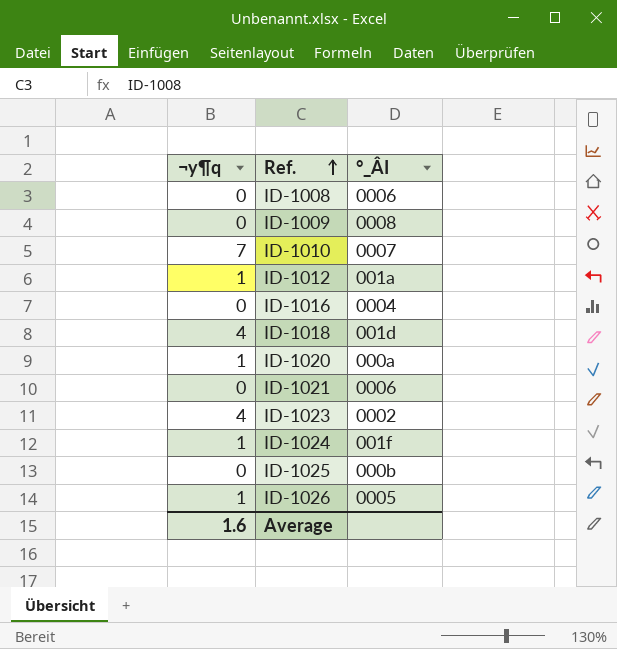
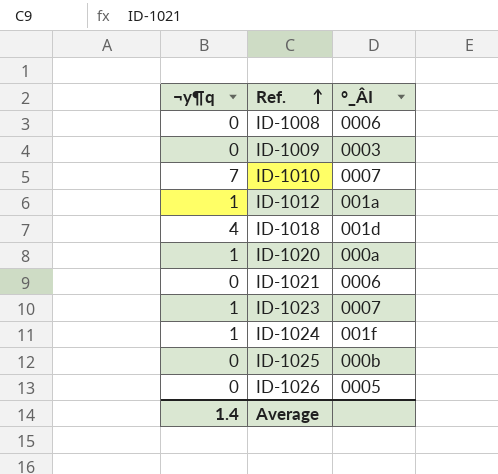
row ID-1016: 0 | 0004 -> none
ID-1009 | °_ÂI: 0008 -> 0003
ID-1023 | ¬y¶q: 4 -> 1
ID-1023 | °_ÂI: 0002 -> 0007
ID-1026 | ¬y¶q: 1 -> 0
Average | ¬y¶q: 1.6 -> 1.4

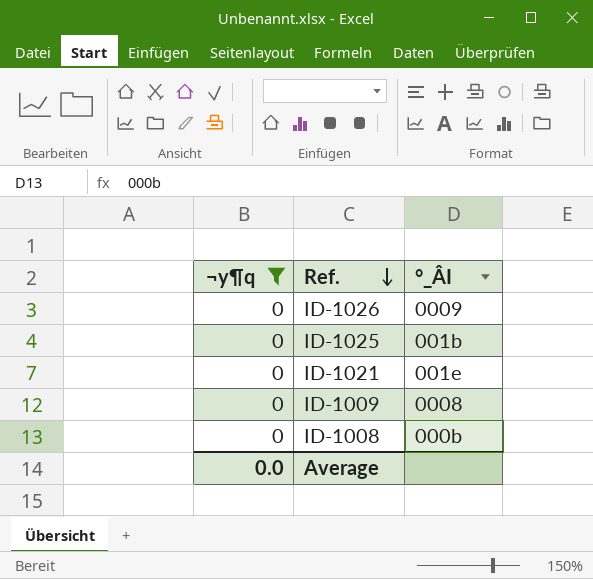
filter: none -> ¬y¶q = 0
row order: Ref. ascending -> Ref. descending
ID-1026 | °_ÂI: 0005 -> 0009
ID-1025 | °_ÂI: 000b -> 001b
ID-1021 | °_ÂI: 0006 -> 001e
ID-1009 | °_ÂI: 0003 -> 0008
ID-1008 | °_ÂI: 0006 -> 000b
Average | ¬y¶q: 1.4 -> 0.0

